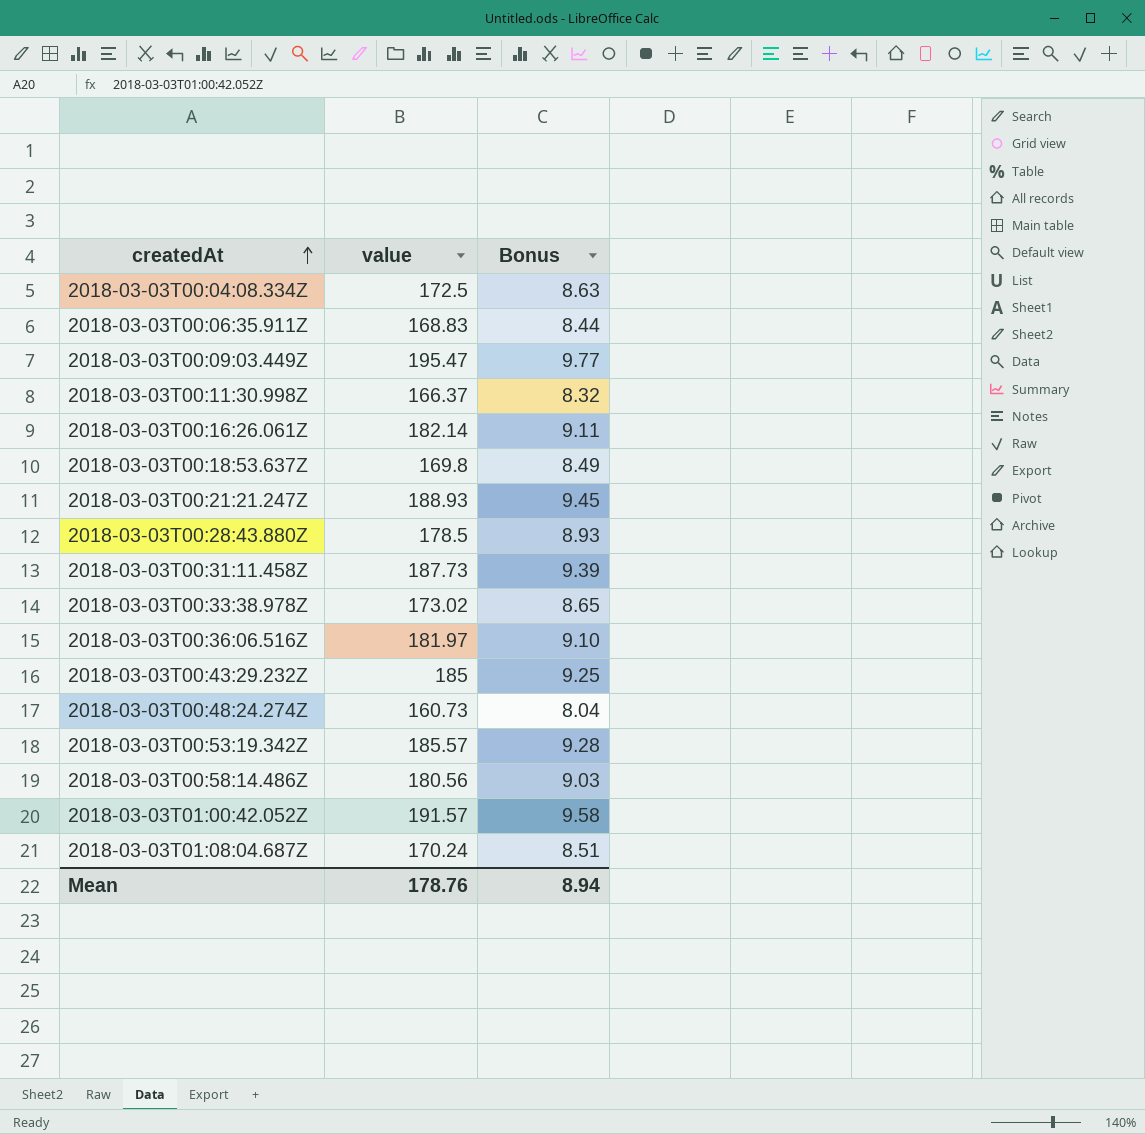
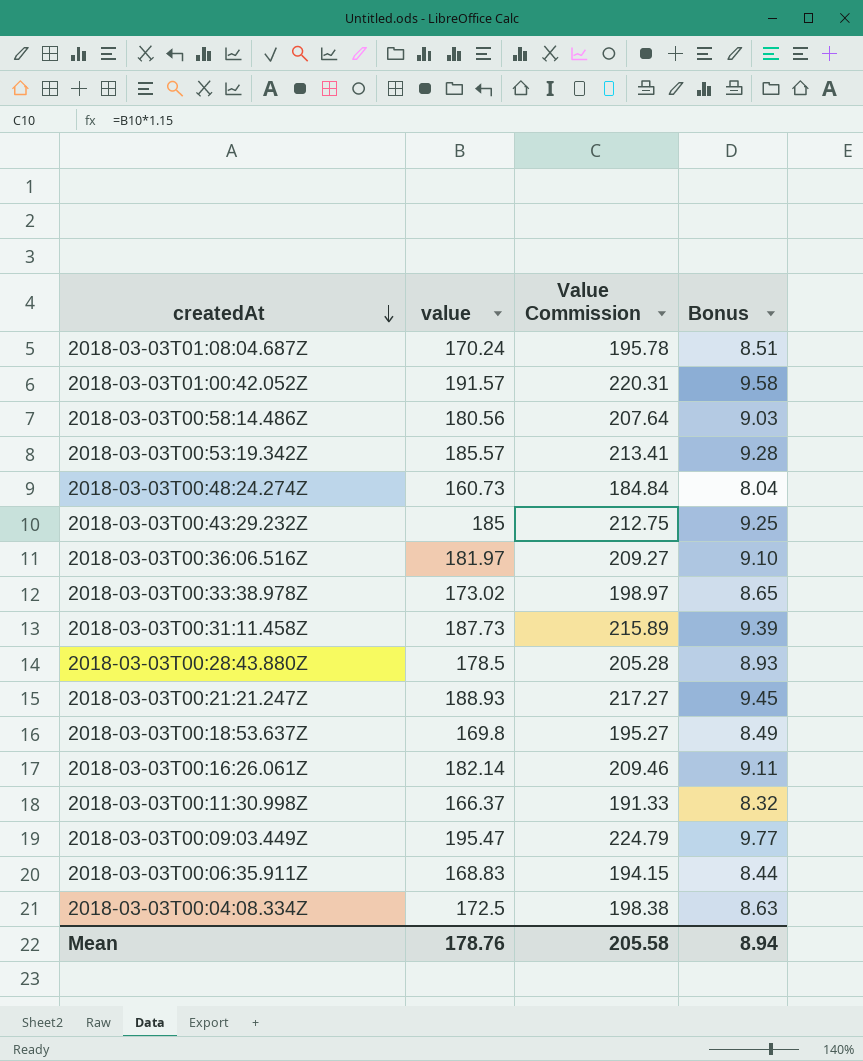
row order: createdAt ascending -> createdAt descending
column Value Commission | formula: none -> [value] * 1.15

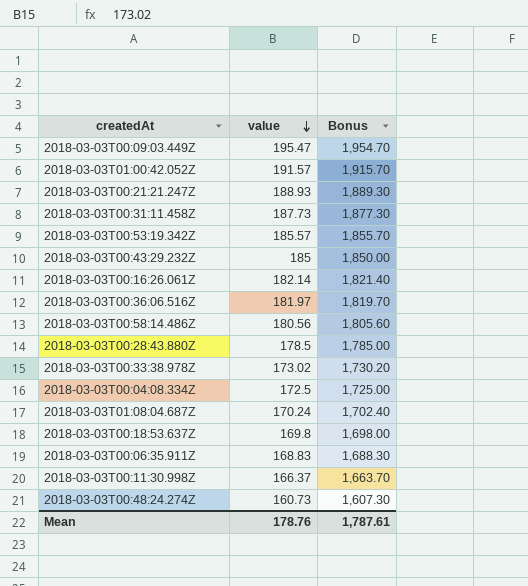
row order: createdAt descending -> value descending
column Value Commission | formula: [value] * 1.15 -> none
column Bonus | formula: [value] * 0.05 -> [value] * 10
Mean | Bonus: 8.94 -> 1,787.61

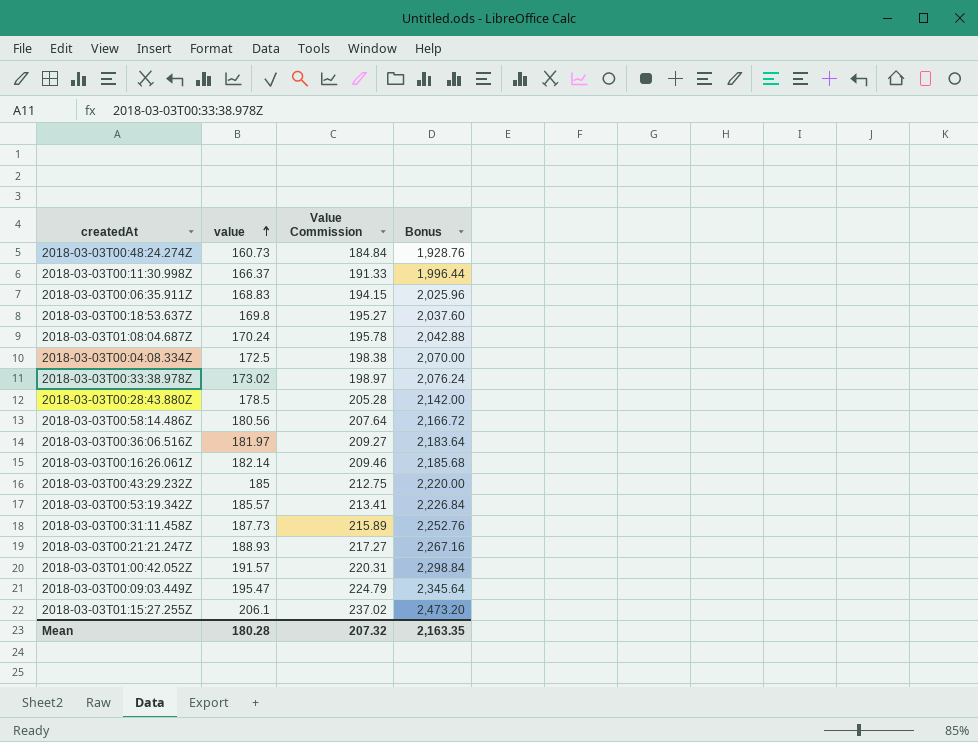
row order: value descending -> value ascending
column Value Commission | formula: none -> [value] * 1.15
column Bonus | formula: [value] * 10 -> [value] * 12
row 2018-03-03T01:15:27.255Z: none -> 206.1 | 237.02 | 2,473.20
Mean | value: 178.76 -> 180.28
Mean | Bonus: 1,787.61 -> 2,163.35

